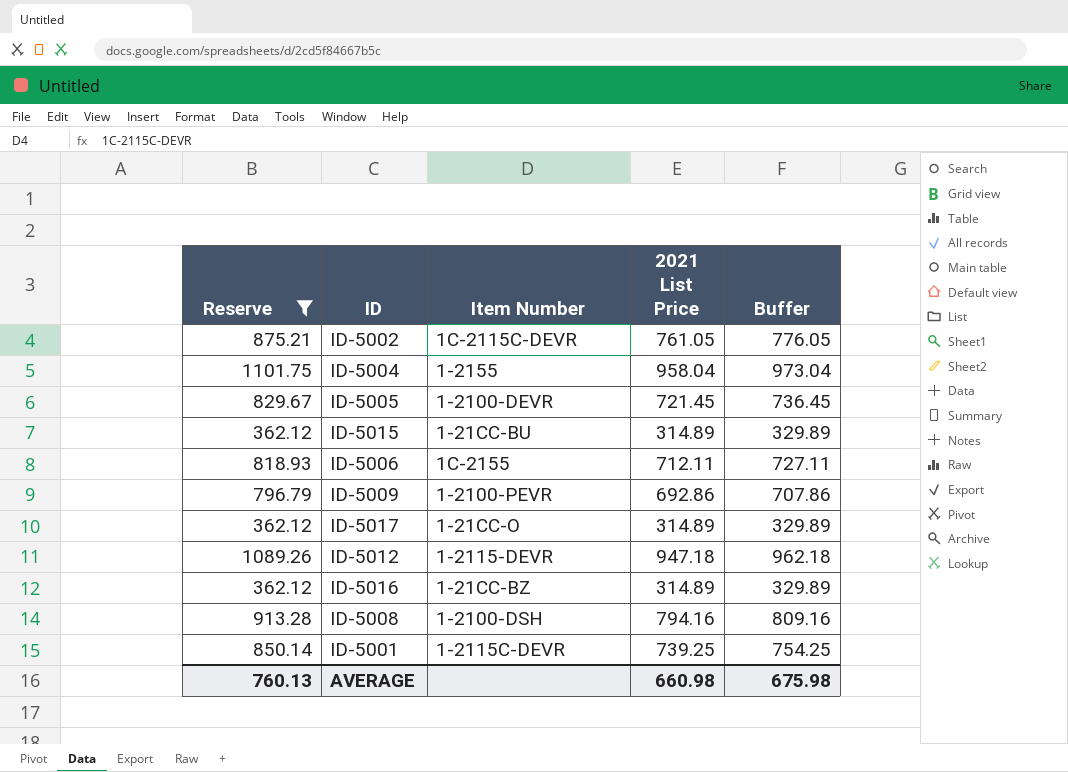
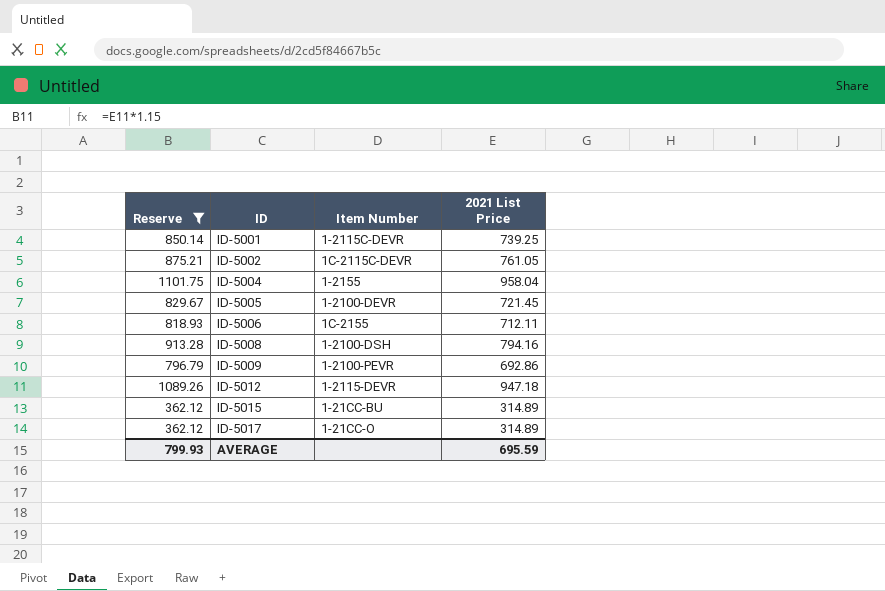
row order: none -> ID ascending
column Buffer | formula: [2021 List Price] + 15 -> none
row ID-5016: 362.12 | 1-21CC-BZ | 314.89 | 329.89 -> none
AVERAGE | Reserve: 760.13 -> 799.93
AVERAGE | 2021 List Price: 660.98 -> 695.59

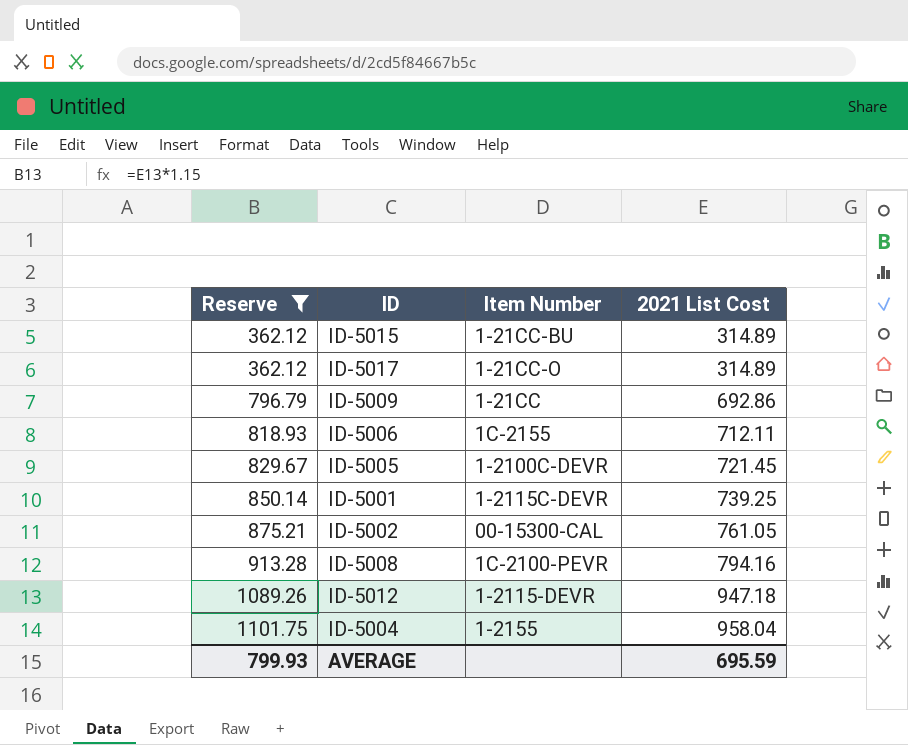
row order: ID ascending -> Reserve ascending
column name: 2021 List Price -> 2021 List Cost
ID-5009 | Item Number: 1-2100-PEVR -> 1-21CC
ID-5005 | Item Number: 1-2100-DEVR -> 1-2100C-DEVR
ID-5002 | Item Number: 1C-2115C-DEVR -> 00-15300-CAL
ID-5008 | Item Number: 1-2100-DSH -> 1C-2100-PEVR

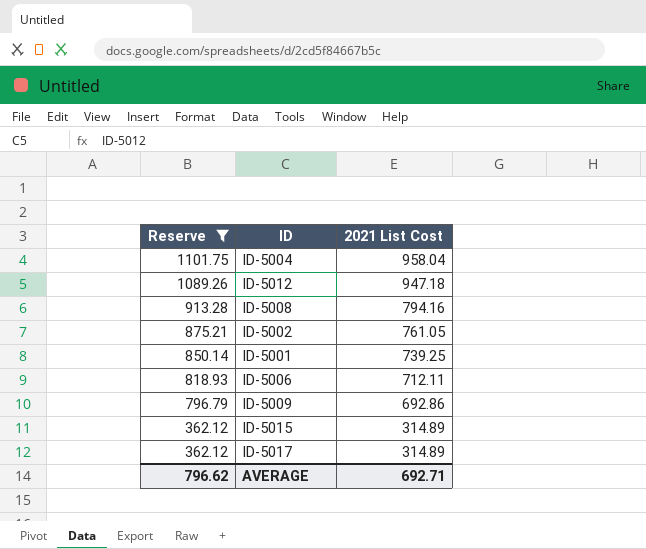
row order: Reserve ascending -> Reserve descending
column Item Number | position: 3 -> none
row ID-5005: 829.67 | 1-2100C-DEVR | 721.45 -> none
AVERAGE | Reserve: 799.93 -> 796.62
AVERAGE | 2021 List Cost: 695.59 -> 692.71

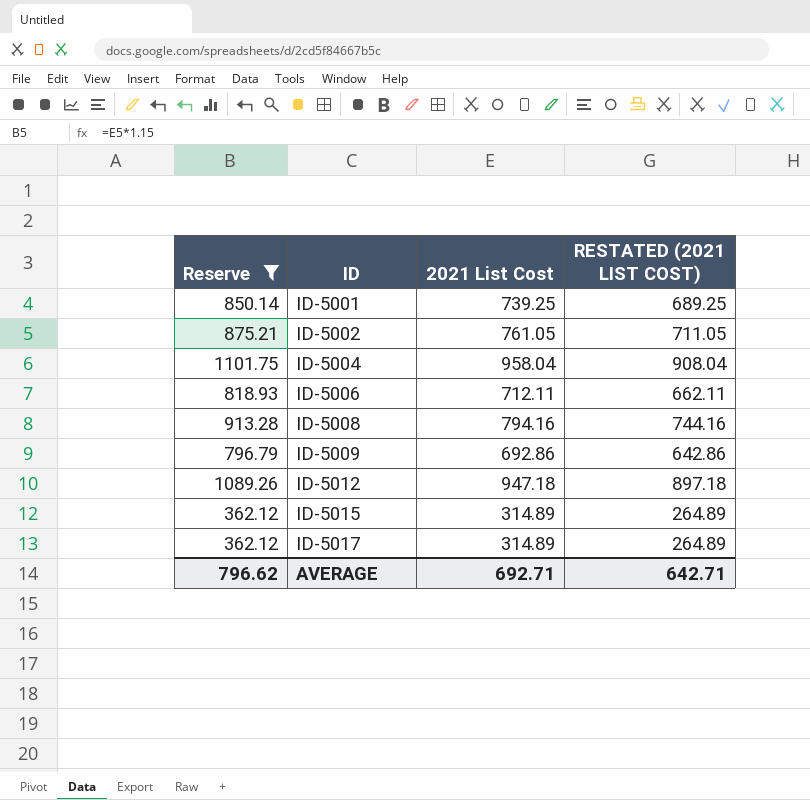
row order: Reserve descending -> ID ascending
column RESTATED (2021 LIST COST) | formula: none -> [2021 List Cost] - 50

